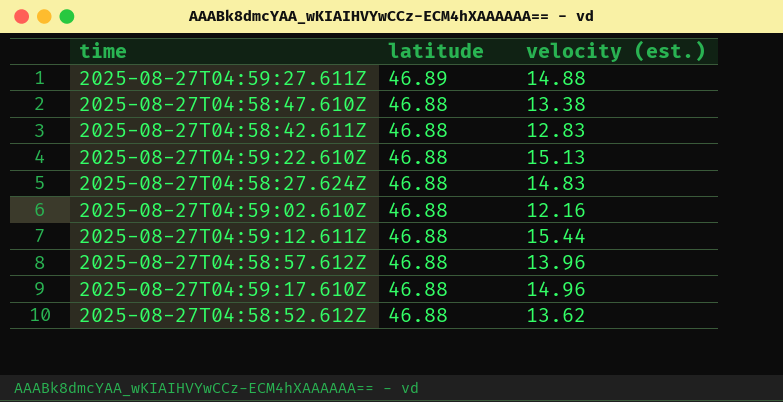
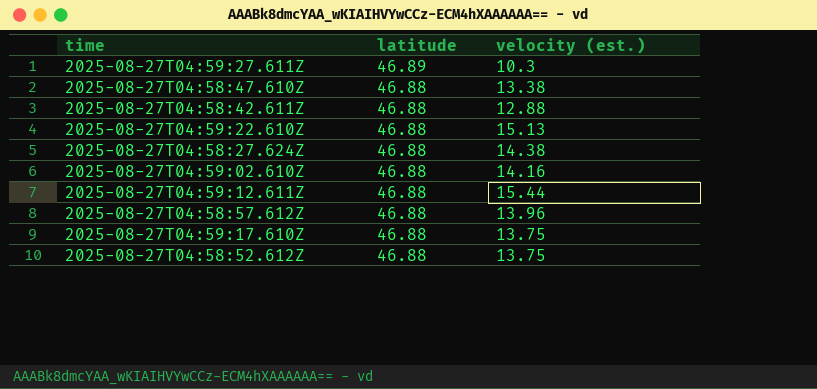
2025-08-27T04:59:27.611Z | velocity (est.): 14.88 -> 10.3
2025-08-27T04:58:42.611Z | velocity (est.): 12.83 -> 12.88
2025-08-27T04:58:27.624Z | velocity (est.): 14.83 -> 14.38
2025-08-27T04:59:02.610Z | velocity (est.): 12.16 -> 14.16
2025-08-27T04:59:17.610Z | velocity (est.): 14.96 -> 13.75
2025-08-27T04:58:52.612Z | velocity (est.): 13.62 -> 13.75

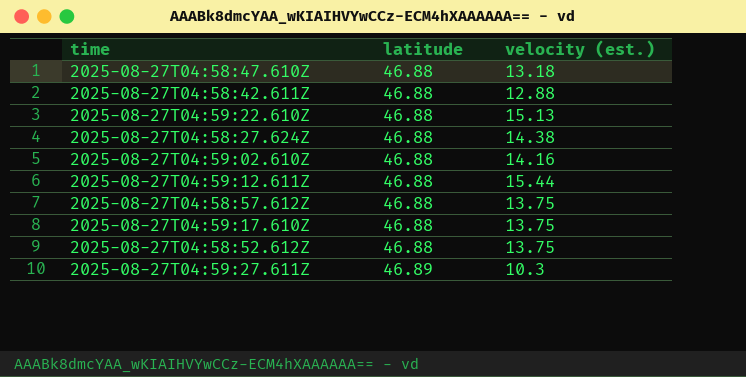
row order: latitude descending -> latitude ascending
2025-08-27T04:58:47.610Z | velocity (est.): 13.38 -> 13.18
2025-08-27T04:58:57.612Z | velocity (est.): 13.96 -> 13.75

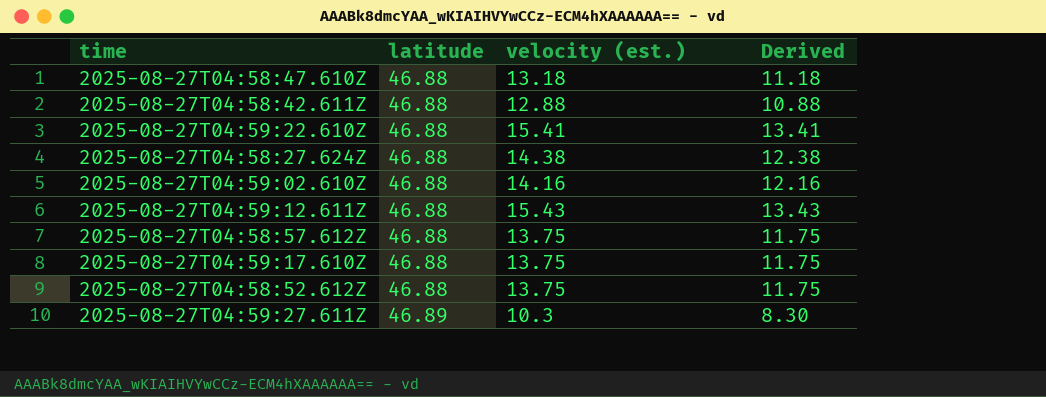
column Derived | formula: none -> [velocity (est.)] - 2
2025-08-27T04:59:22.610Z | velocity (est.): 15.13 -> 15.41
2025-08-27T04:59:12.611Z | velocity (est.): 15.44 -> 15.43

